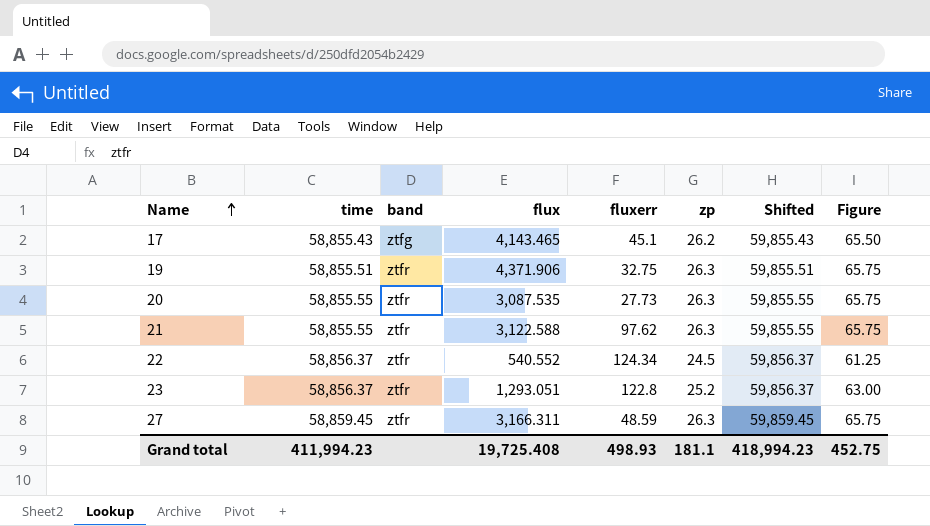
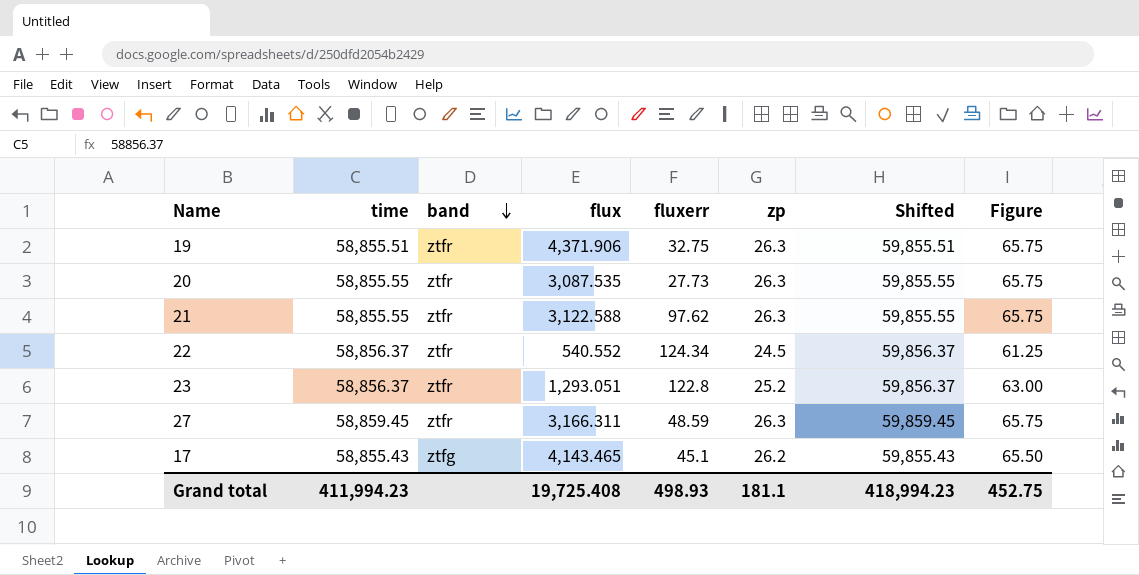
row order: Name ascending -> band descending

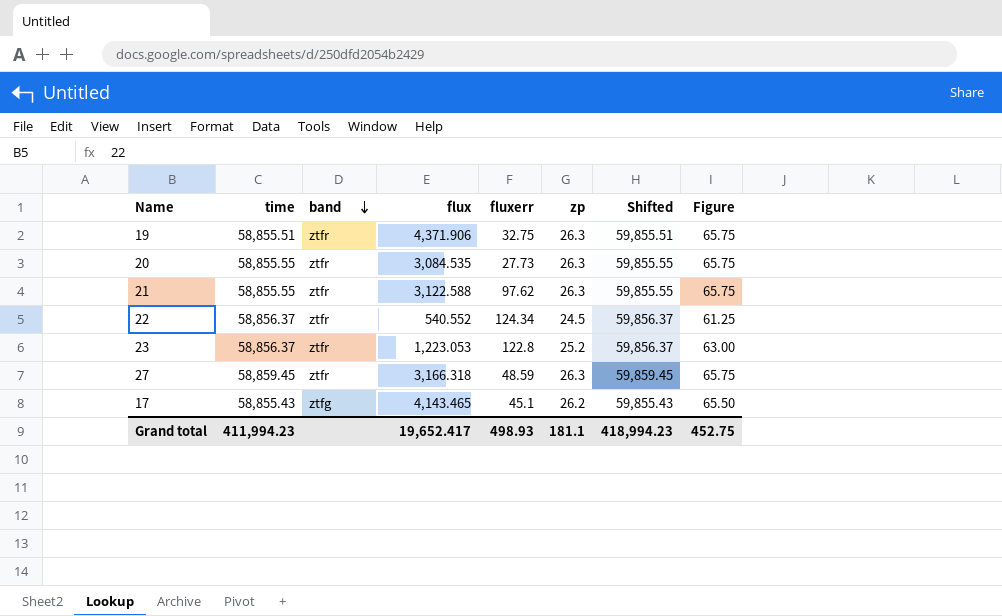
20 | flux: 3,087.535 -> 3,084.535
23 | flux: 1,293.051 -> 1,223.053
27 | flux: 3,166.311 -> 3,166.318
Grand total | flux: 19,725.408 -> 19,652.417

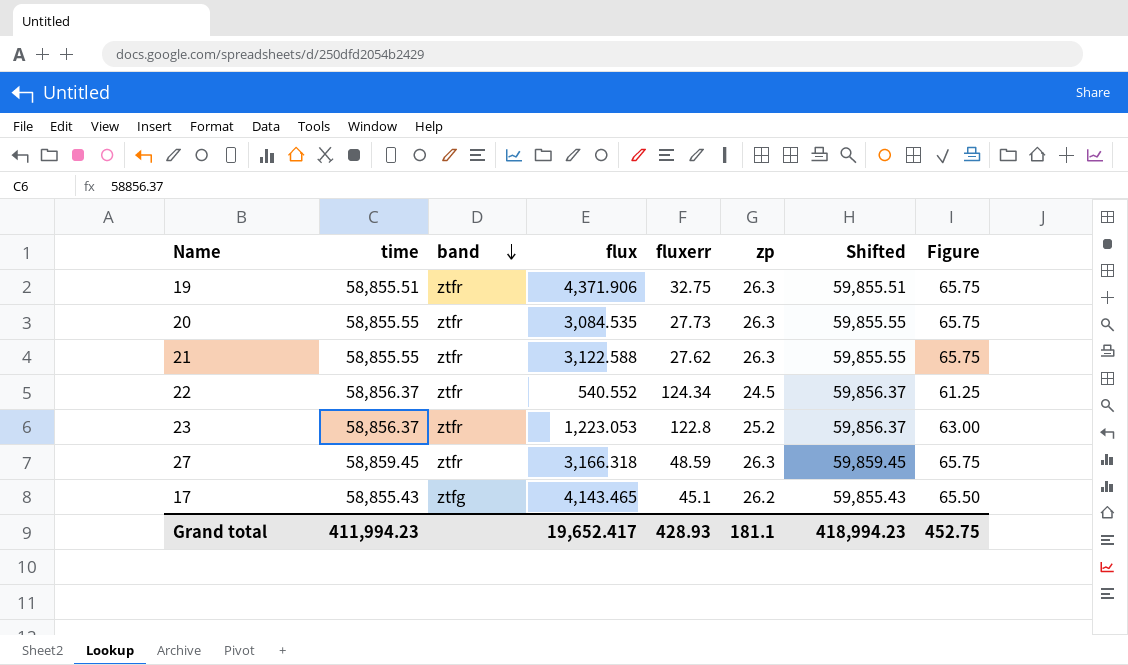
21 | fluxerr: 97.62 -> 27.62
Grand total | fluxerr: 498.93 -> 428.93

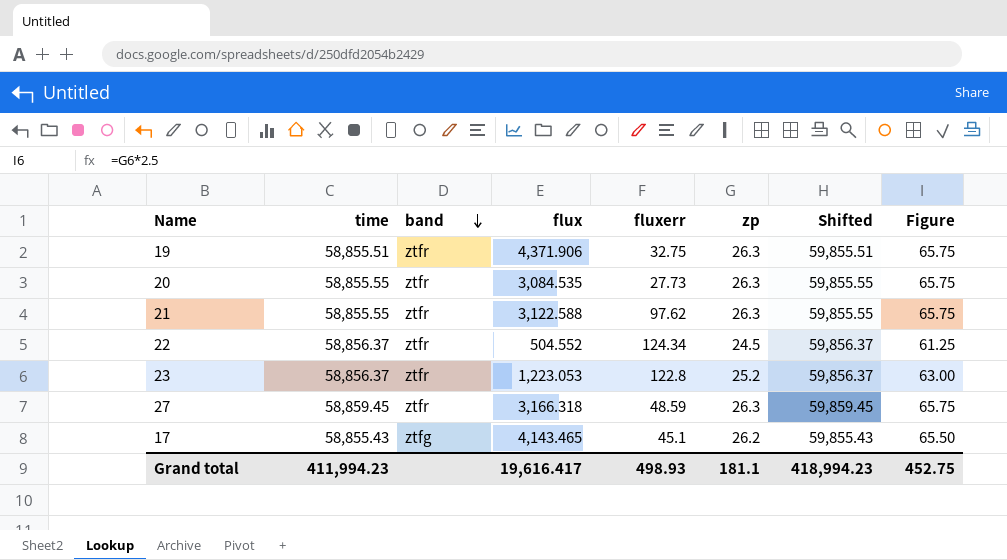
21 | fluxerr: 27.62 -> 97.62
22 | flux: 540.552 -> 504.552
Grand total | flux: 19,652.417 -> 19,616.417
Grand total | fluxerr: 428.93 -> 498.93

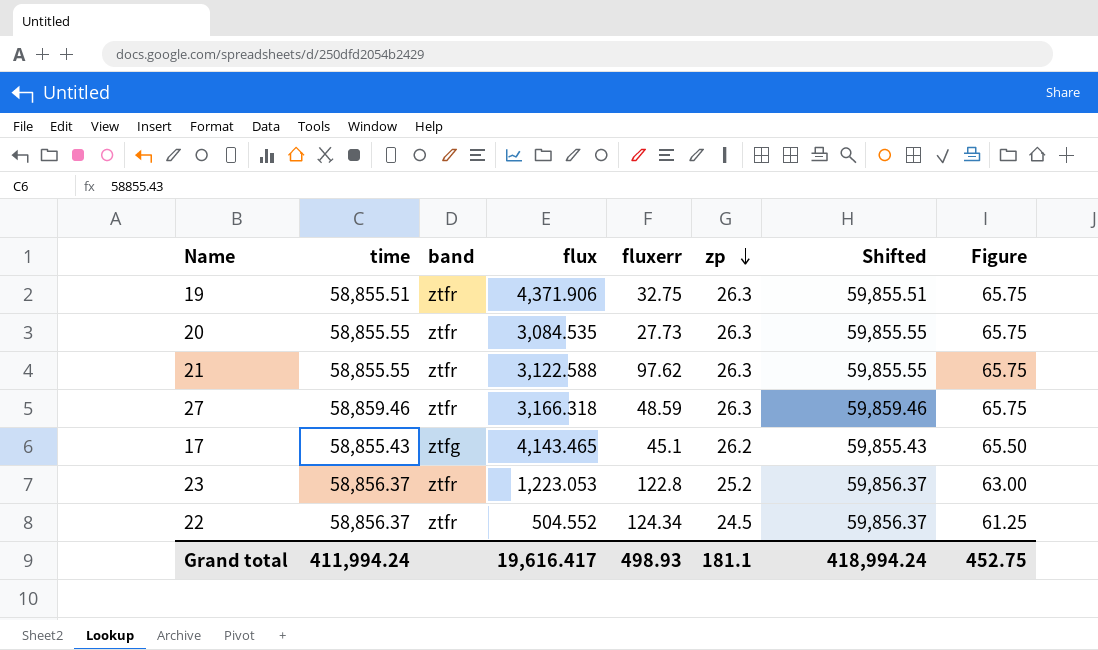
row order: band descending -> zp descending
27 | time: 58,859.45 -> 58,859.46
27 | Shifted: 59,859.45 -> 59,859.46
Grand total | time: 411,994.23 -> 411,994.24
Grand total | Shifted: 418,994.23 -> 418,994.24

